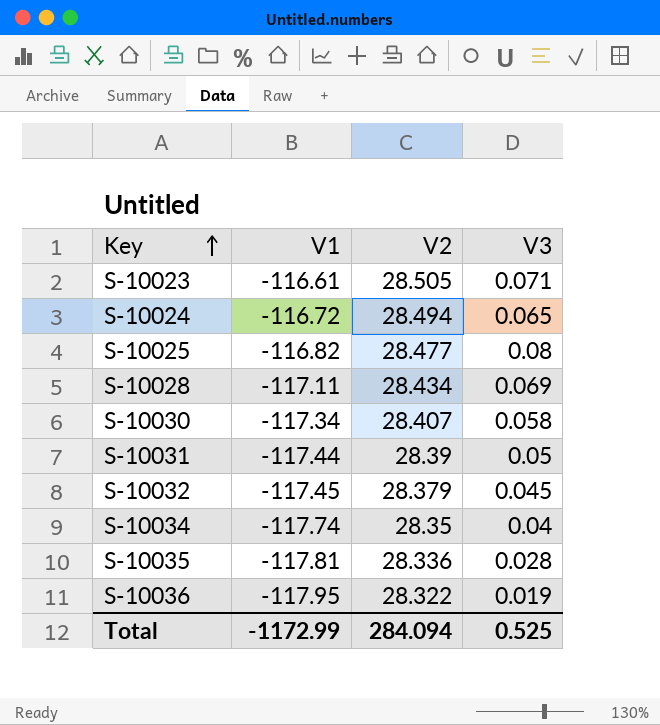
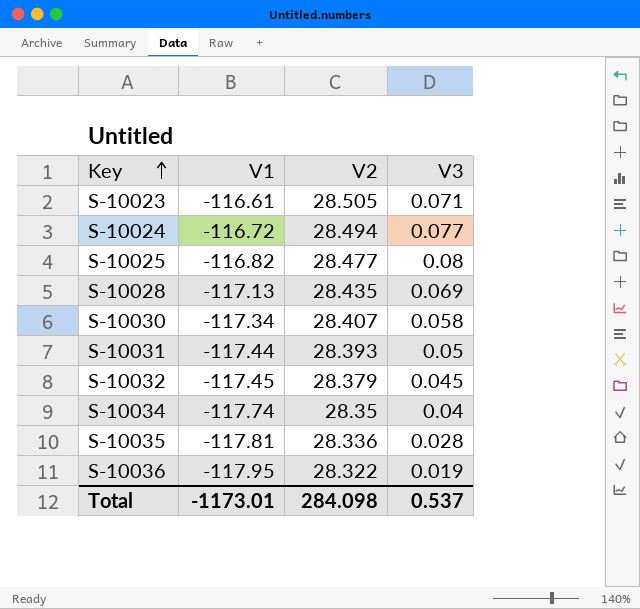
S-10024 | V3: 0.065 -> 0.077
S-10028 | V1: -117.11 -> -117.13
S-10028 | V2: 28.434 -> 28.435
S-10031 | V2: 28.39 -> 28.393
Total | V1: -1172.99 -> -1173.01
Total | V2: 284.094 -> 284.098
Total | V3: 0.525 -> 0.537

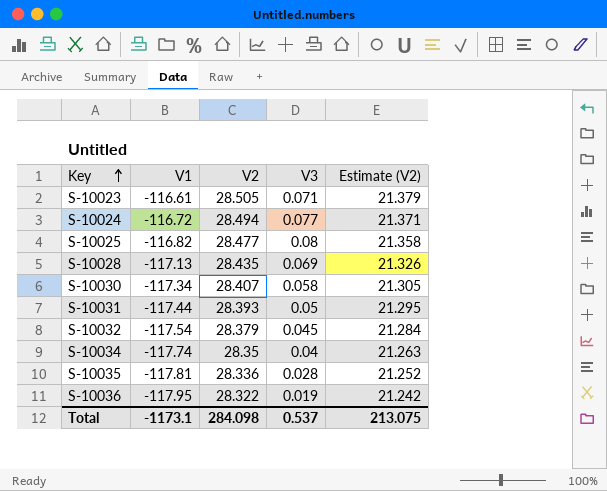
column Estimate (V2) | formula: none -> [V2] * 0.75
S-10032 | V1: -117.45 -> -117.54
Total | V1: -1173.01 -> -1173.1

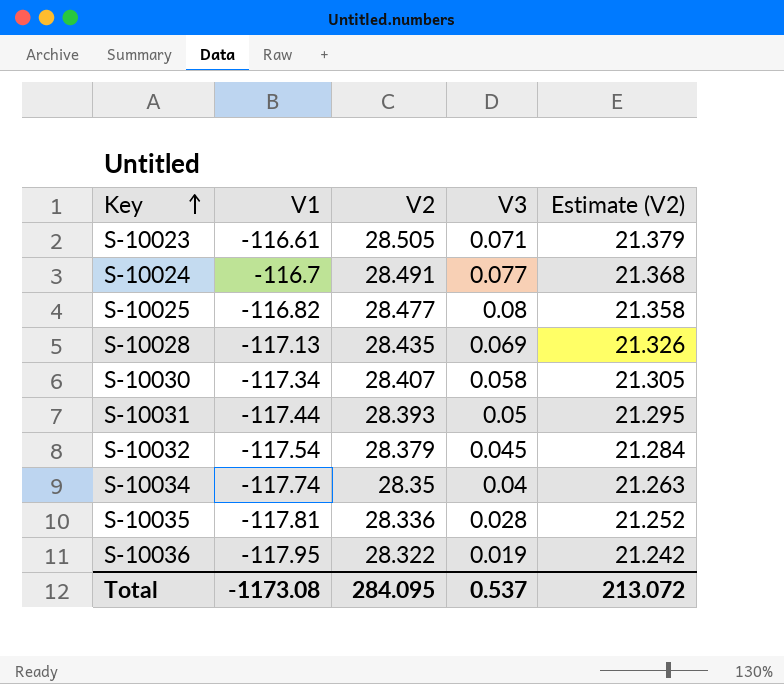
S-10024 | V1: -116.72 -> -116.7
S-10024 | V2: 28.494 -> 28.491
S-10024 | Estimate (V2): 21.371 -> 21.368
Total | V1: -1173.1 -> -1173.08
Total | V2: 284.098 -> 284.095
Total | Estimate (V2): 213.075 -> 213.072

